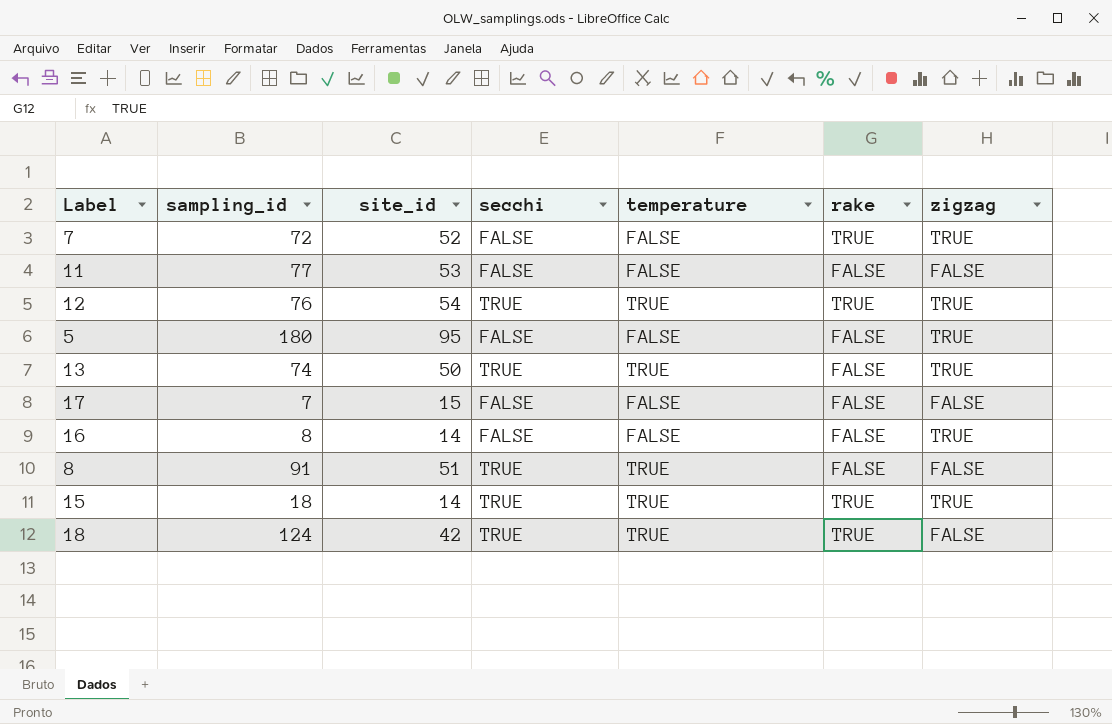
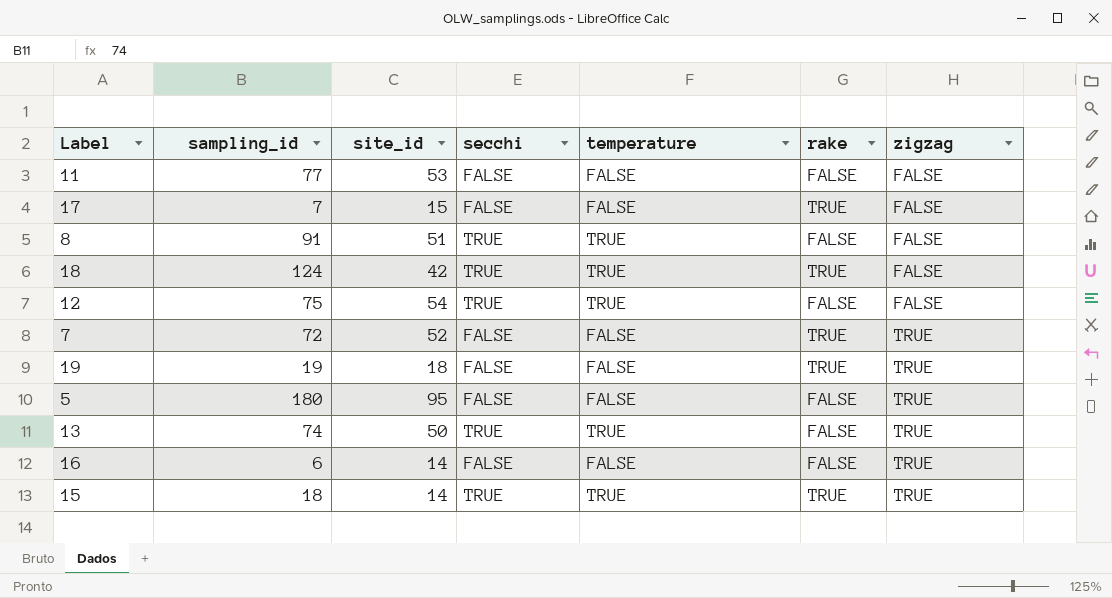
row order: none -> zigzag ascending
17 | rake: FALSE -> TRUE
12 | sampling_id: 76 -> 75
12 | rake: TRUE -> FALSE
12 | zigzag: TRUE -> FALSE
row 19: none -> 19 | 18 | FALSE | FALSE | TRUE | TRUE
16 | sampling_id: 8 -> 6

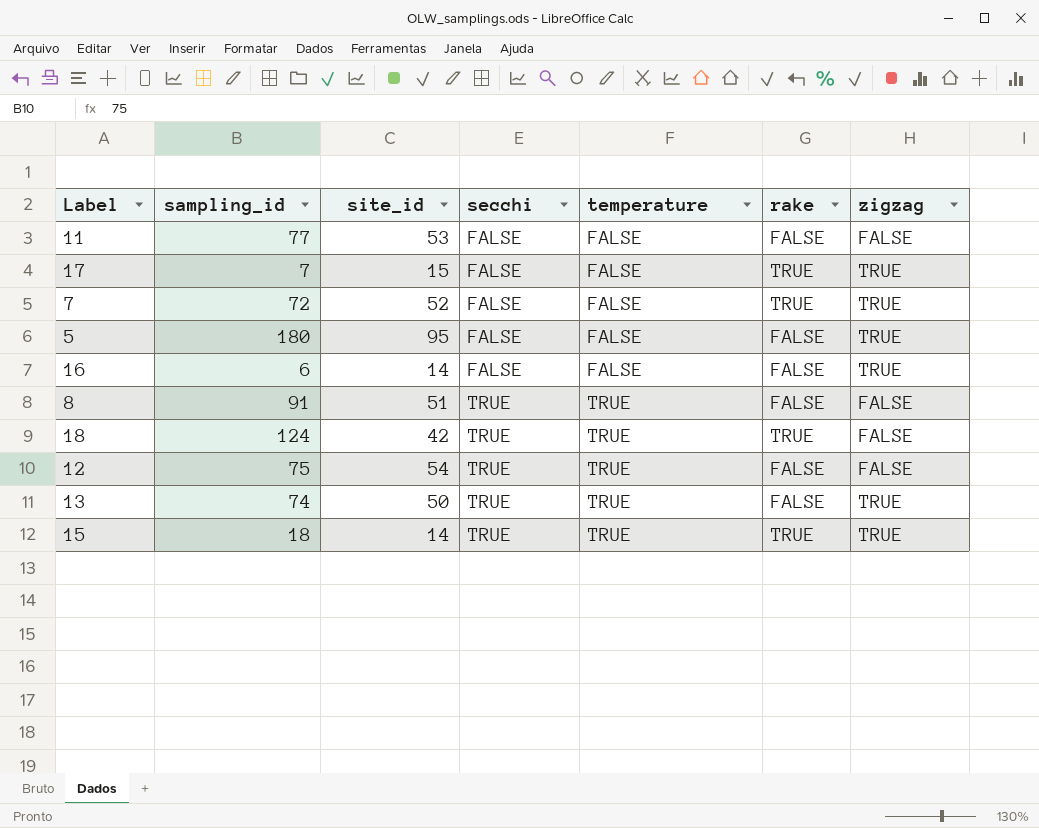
row order: zigzag ascending -> secchi ascending
row 19: 19 | 18 | FALSE | FALSE | TRUE | TRUE -> none
17 | zigzag: FALSE -> TRUE

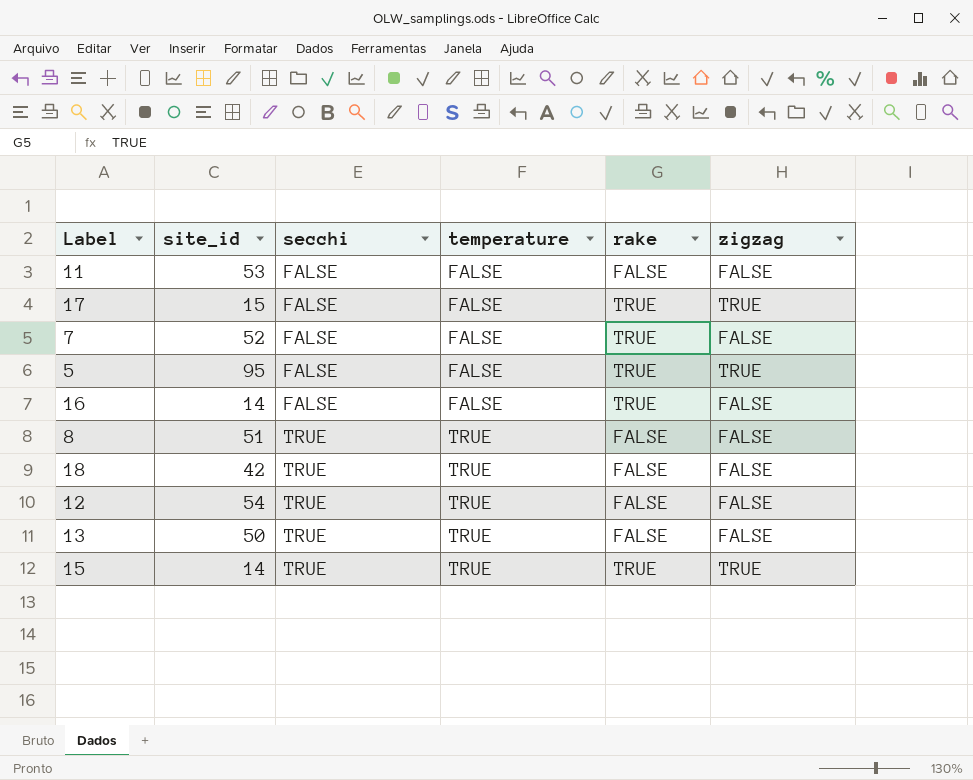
column sampling_id | position: 2 -> none
7 | zigzag: TRUE -> FALSE
5 | rake: FALSE -> TRUE
16 | rake: FALSE -> TRUE
16 | zigzag: TRUE -> FALSE
18 | rake: TRUE -> FALSE
13 | zigzag: TRUE -> FALSE

